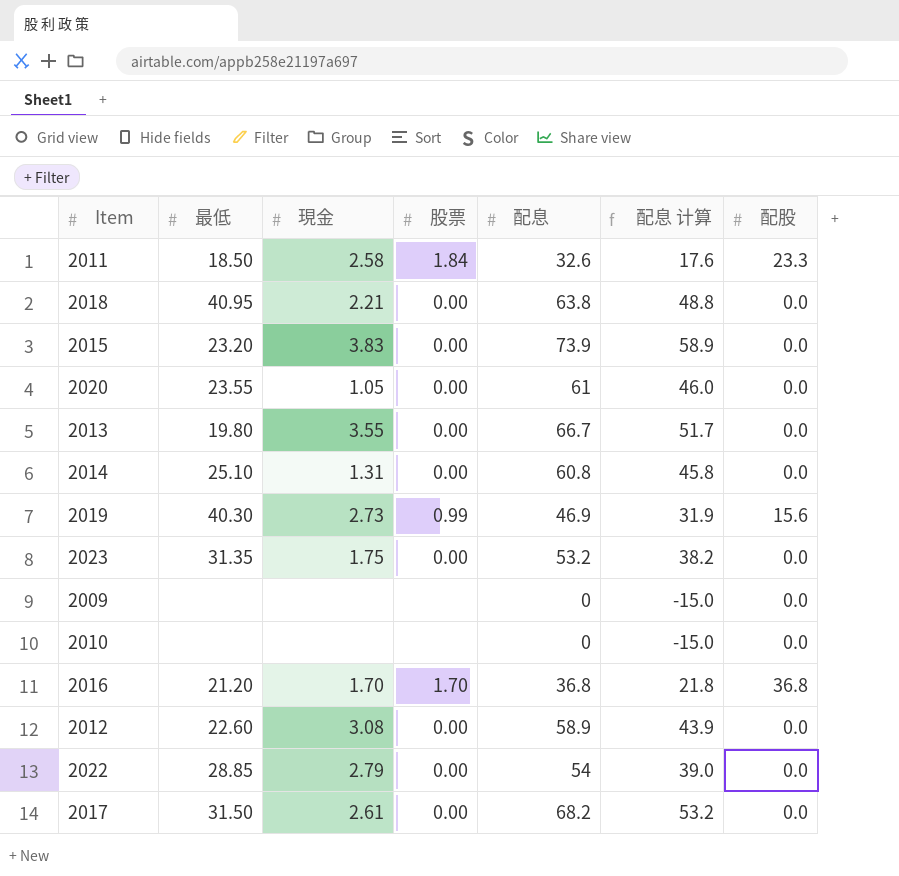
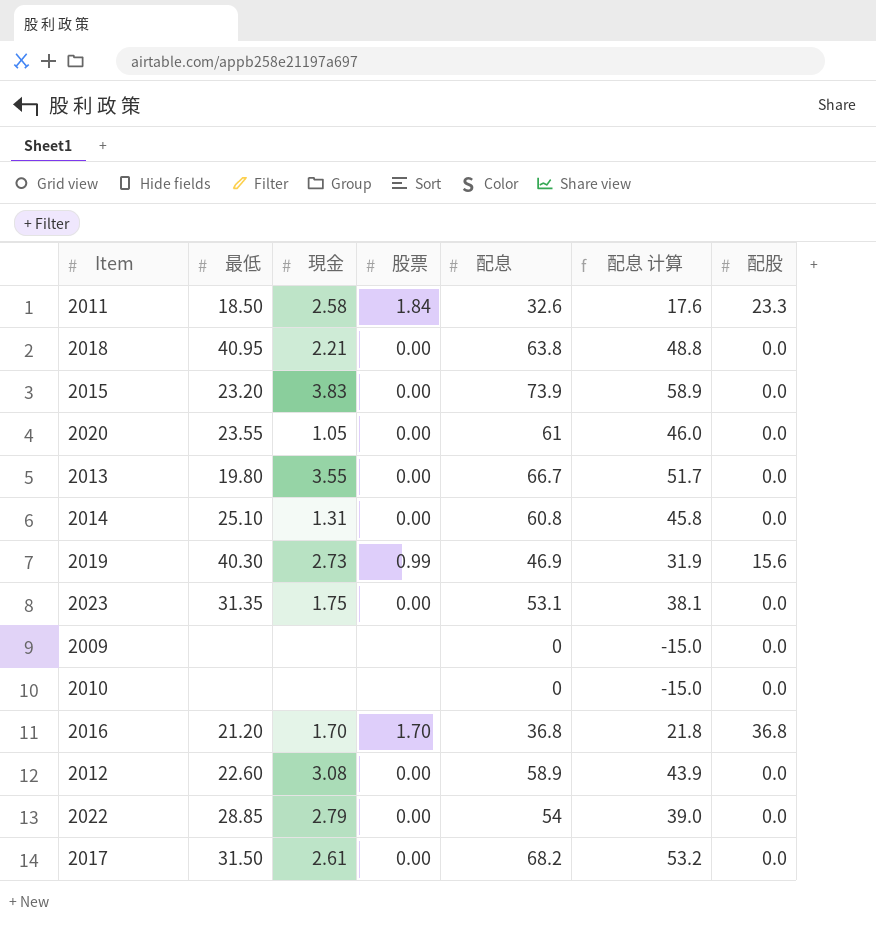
2023 | 配息: 53.2 -> 53.1
2023 | 配息 计算: 38.2 -> 38.1

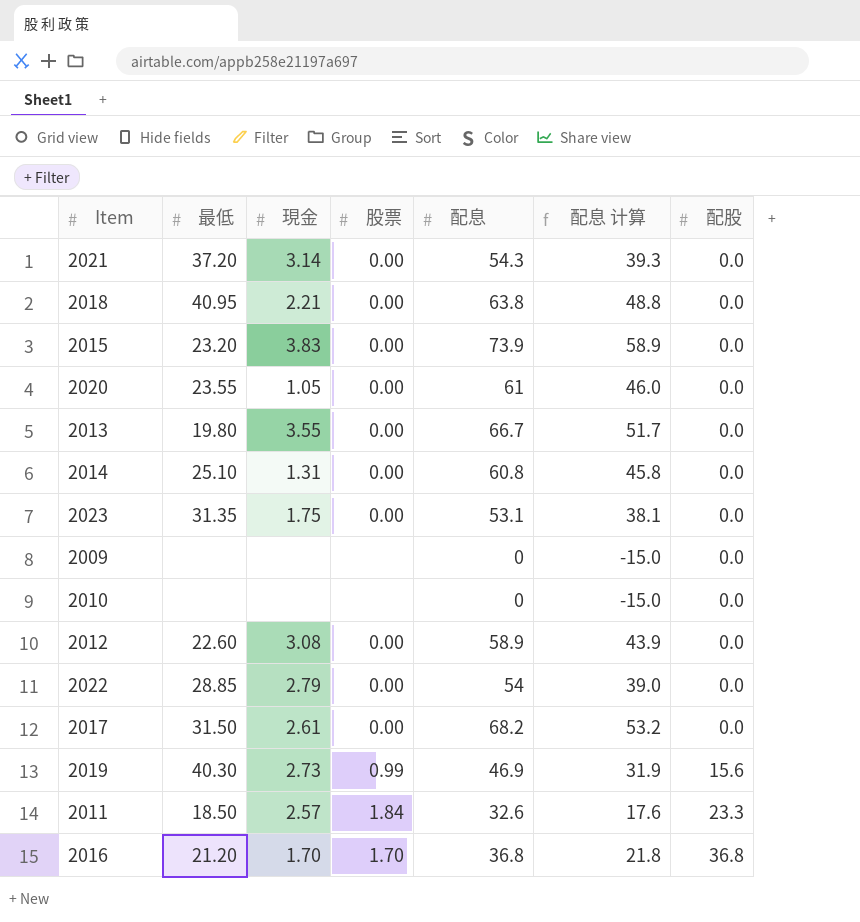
row order: none -> 配股 ascending
row 2021: none -> 37.20 | 3.14 | 0.00 | 54.3 | 39.3 | 0.0
2011 | 現金: 2.58 -> 2.57

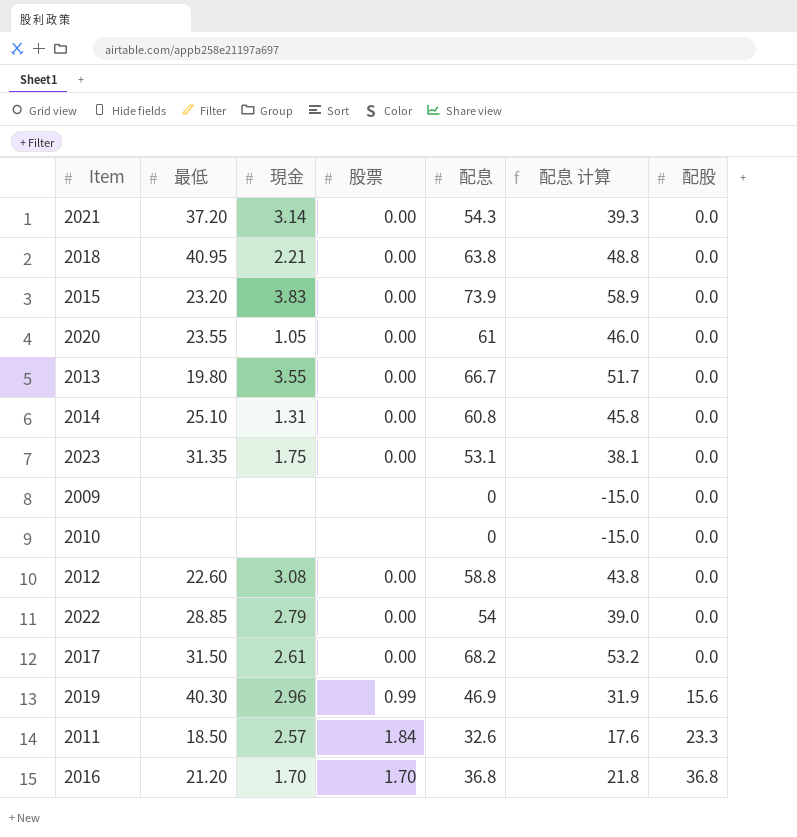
2012 | 配息: 58.9 -> 58.8
2012 | 配息 计算: 43.9 -> 43.8
2019 | 現金: 2.73 -> 2.96

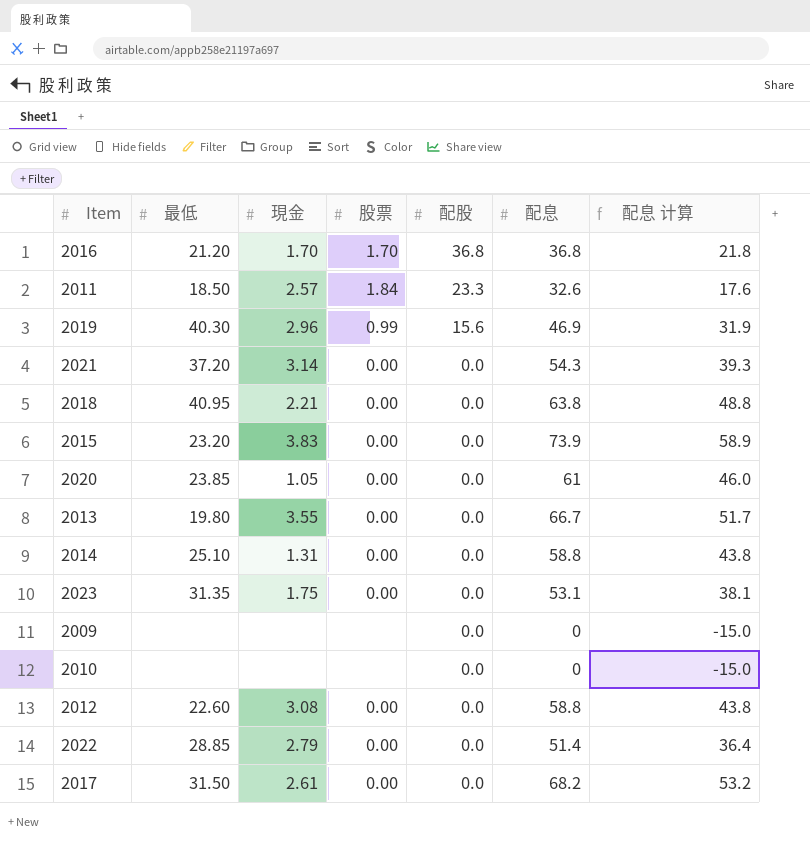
row order: 配股 ascending -> 配股 descending
column 配股 | position: 7 -> 5
2020 | 最低: 23.55 -> 23.85
2014 | 配息: 60.8 -> 58.8
2014 | 配息 计算: 45.8 -> 43.8
2022 | 配息: 54 -> 51.4
2022 | 配息 计算: 39.0 -> 36.4

